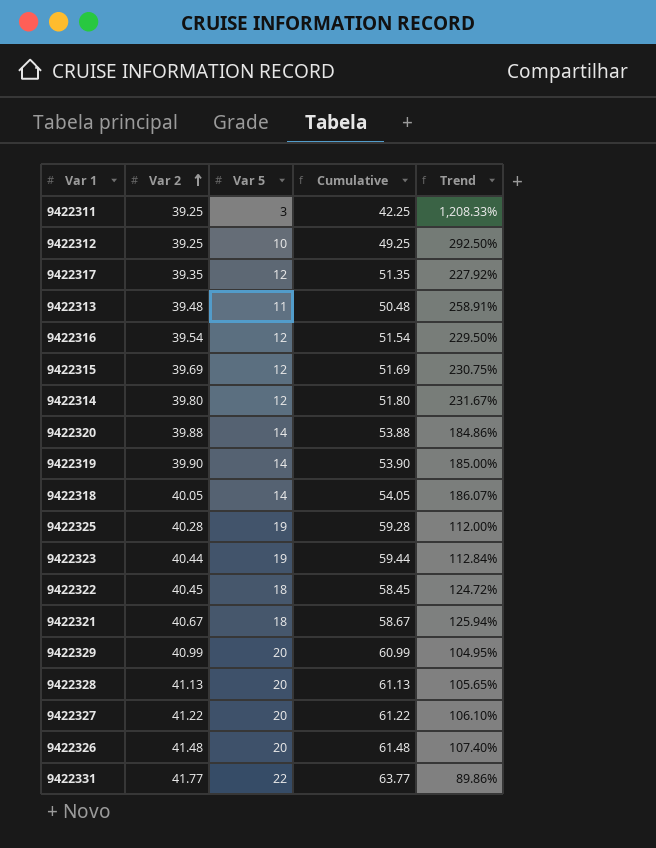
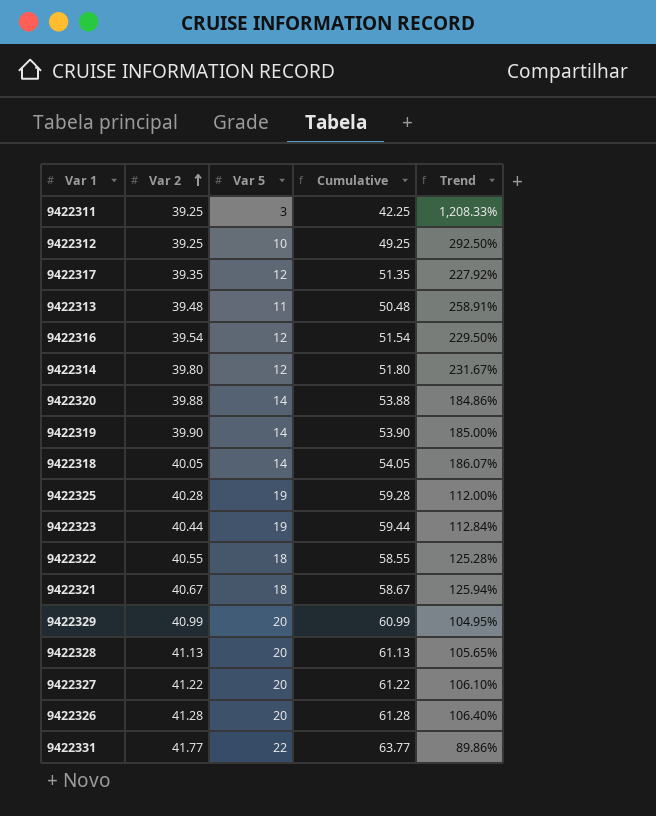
row 9422315: 39.69 | 12 | 51.69 | 230.75% -> none
9422322 | Var 2: 40.45 -> 40.55
9422322 | Cumulative: 58.45 -> 58.55
9422322 | Trend: 124.72% -> 125.28%
9422326 | Var 2: 41.48 -> 41.28
9422326 | Cumulative: 61.48 -> 61.28
9422326 | Trend: 107.40% -> 106.40%

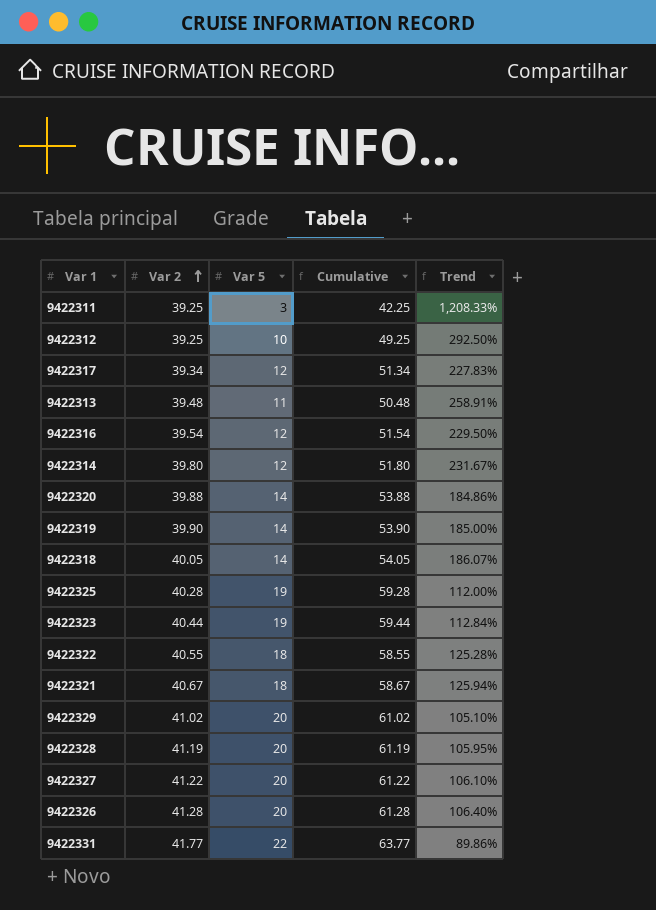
9422317 | Var 2: 39.35 -> 39.34
9422317 | Cumulative: 51.35 -> 51.34
9422317 | Trend: 227.92% -> 227.83%
9422329 | Var 2: 40.99 -> 41.02
9422329 | Cumulative: 60.99 -> 61.02
9422329 | Trend: 104.95% -> 105.10%
9422328 | Var 2: 41.13 -> 41.19
9422328 | Cumulative: 61.13 -> 61.19
9422328 | Trend: 105.65% -> 105.95%

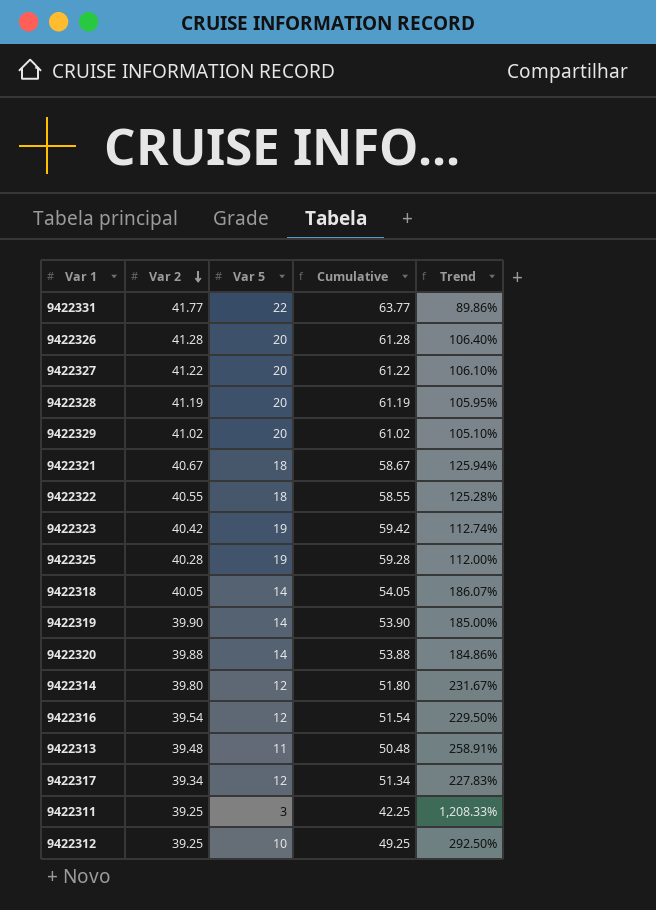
row order: Var 2 ascending -> Var 2 descending
9422323 | Var 2: 40.44 -> 40.42
9422323 | Cumulative: 59.44 -> 59.42
9422323 | Trend: 112.84% -> 112.74%

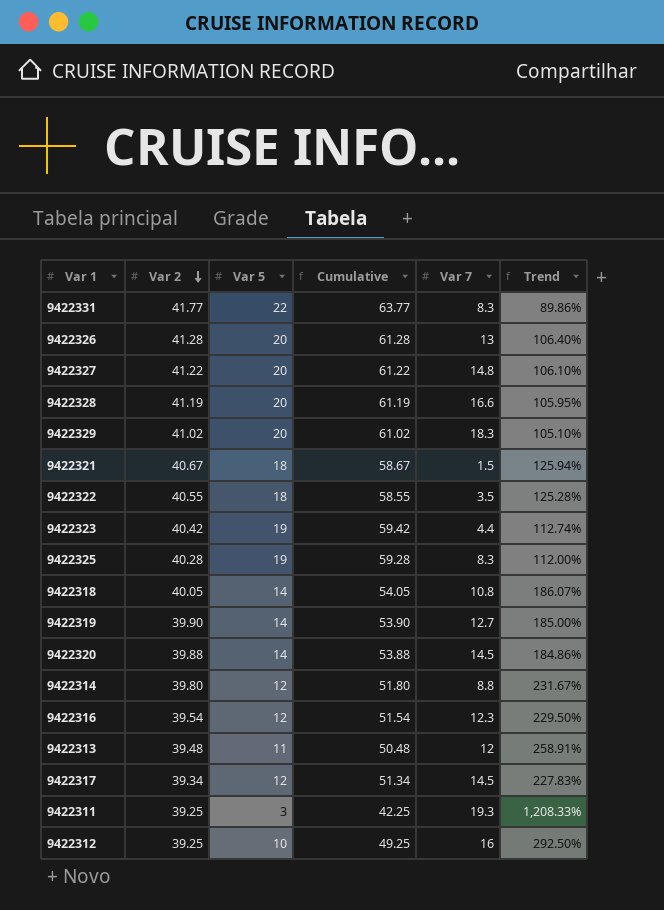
column Var 7 | position: none -> 5

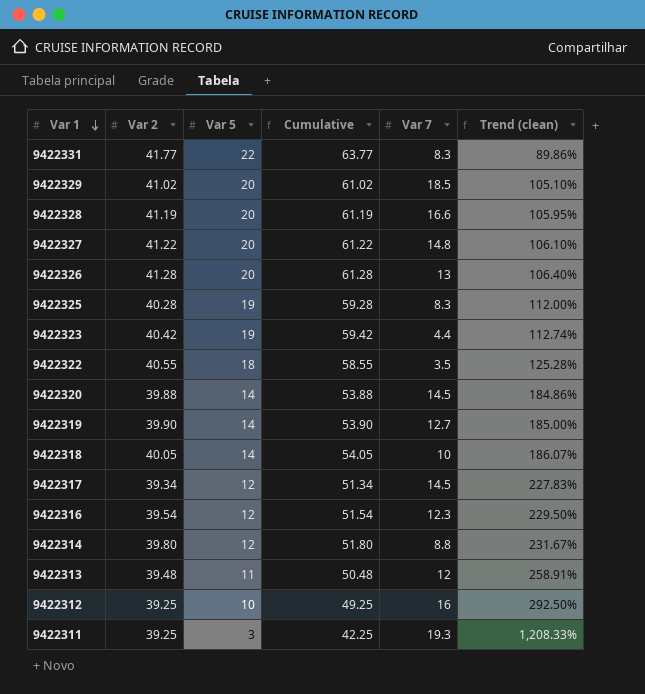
row order: Var 2 descending -> Var 1 descending
column name: Trend -> Trend (clean)
row 9422321: 40.67 | 18 | 58.67 | 1.5 | 125.94% -> none
9422329 | Var 7: 18.3 -> 18.5
9422318 | Var 7: 10.8 -> 10

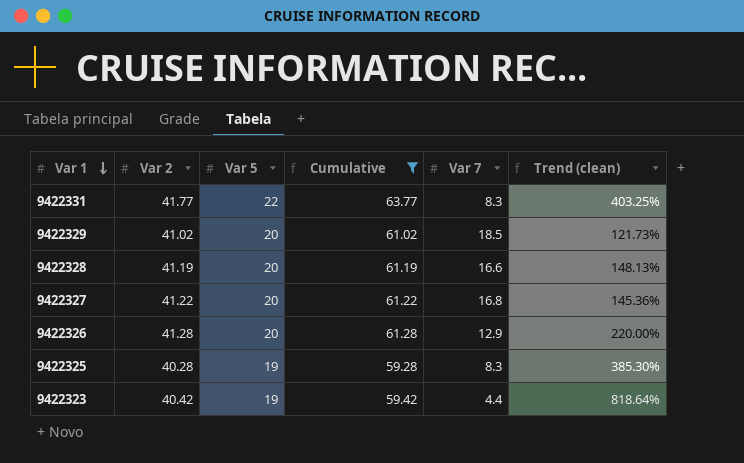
filter: none -> Cumulative >= 59.28
column Trend (clean) | formula: ([Var 2] - [Var 5]) / [Var 5] -> ([Var 2] - [Var 7]) / [Var 7]
9422327 | Var 7: 14.8 -> 16.8
9422326 | Var 7: 13 -> 12.9

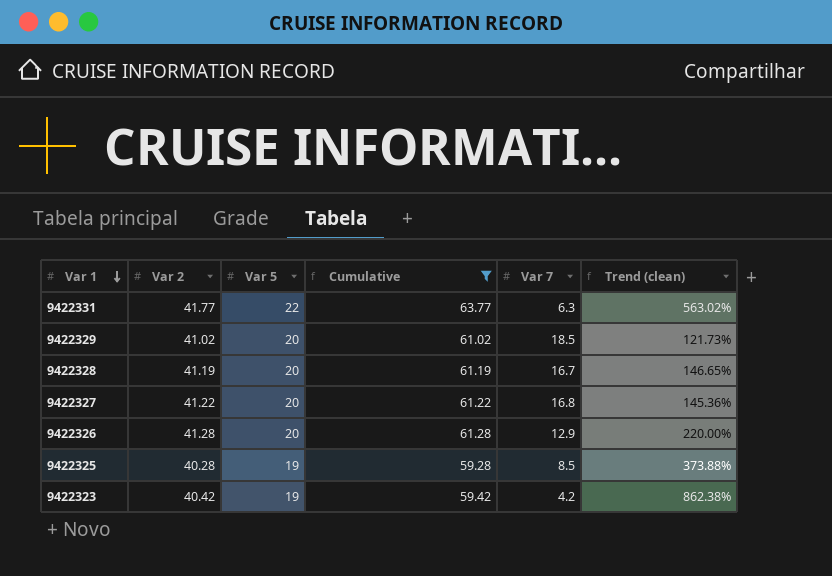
9422331 | Var 7: 8.3 -> 6.3
9422331 | Trend (clean): 403.25% -> 563.02%
9422328 | Var 7: 16.6 -> 16.7
9422328 | Trend (clean): 148.13% -> 146.65%
9422325 | Var 7: 8.3 -> 8.5
9422325 | Trend (clean): 385.30% -> 373.88%
9422323 | Var 7: 4.4 -> 4.2
9422323 | Trend (clean): 818.64% -> 862.38%

